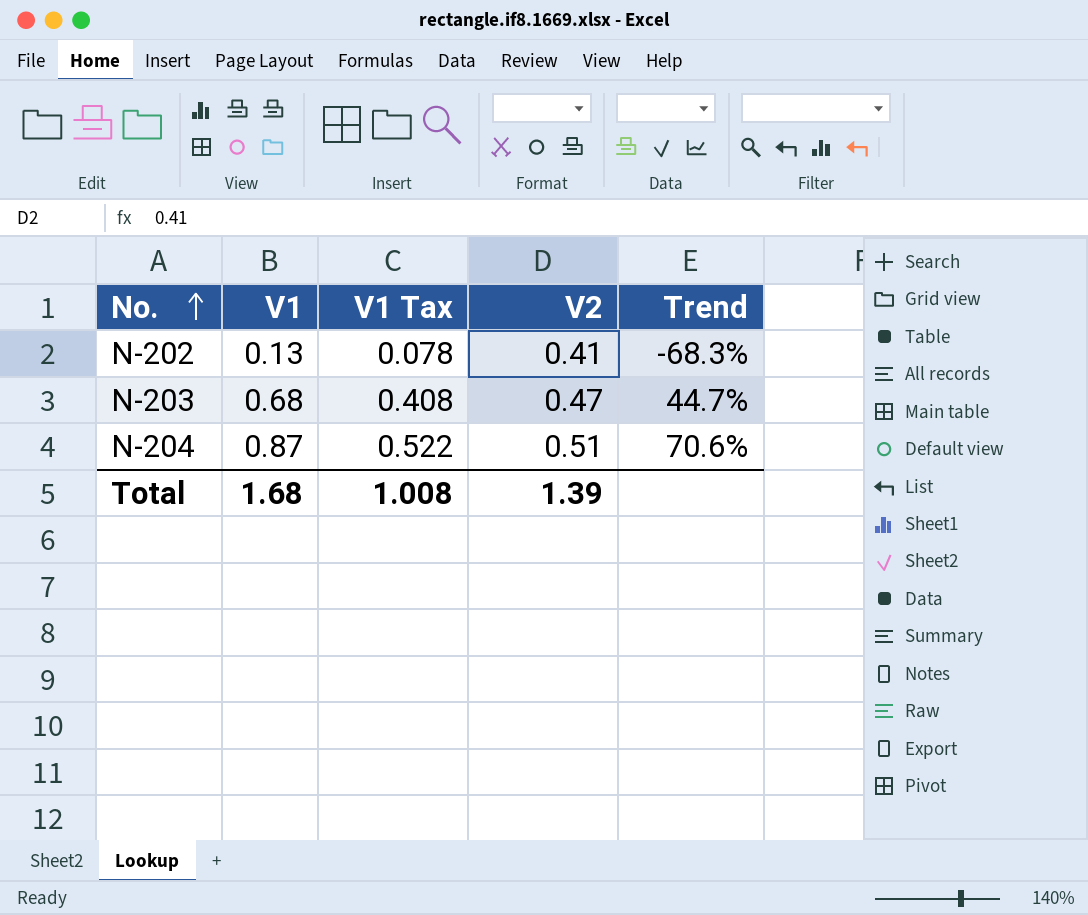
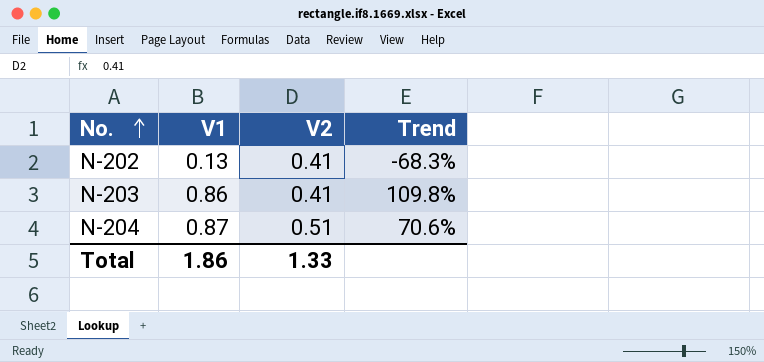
column V1 Tax | formula: [V1] * 0.6 -> none
N-203 | V1: 0.68 -> 0.86
N-203 | V2: 0.47 -> 0.41
N-203 | Trend: 44.7% -> 109.8%
Total | V1: 1.68 -> 1.86
Total | V2: 1.39 -> 1.33

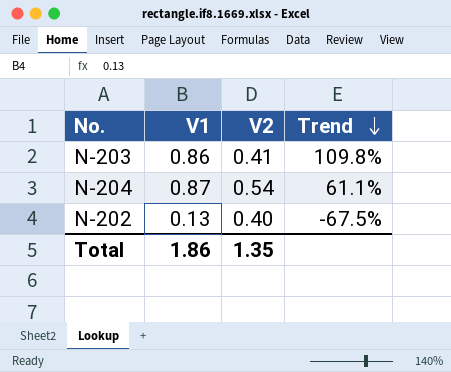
row order: No. ascending -> Trend descending
N-204 | V2: 0.51 -> 0.54
N-204 | Trend: 70.6% -> 61.1%
N-202 | V2: 0.41 -> 0.40
N-202 | Trend: -68.3% -> -67.5%
Total | V2: 1.33 -> 1.35

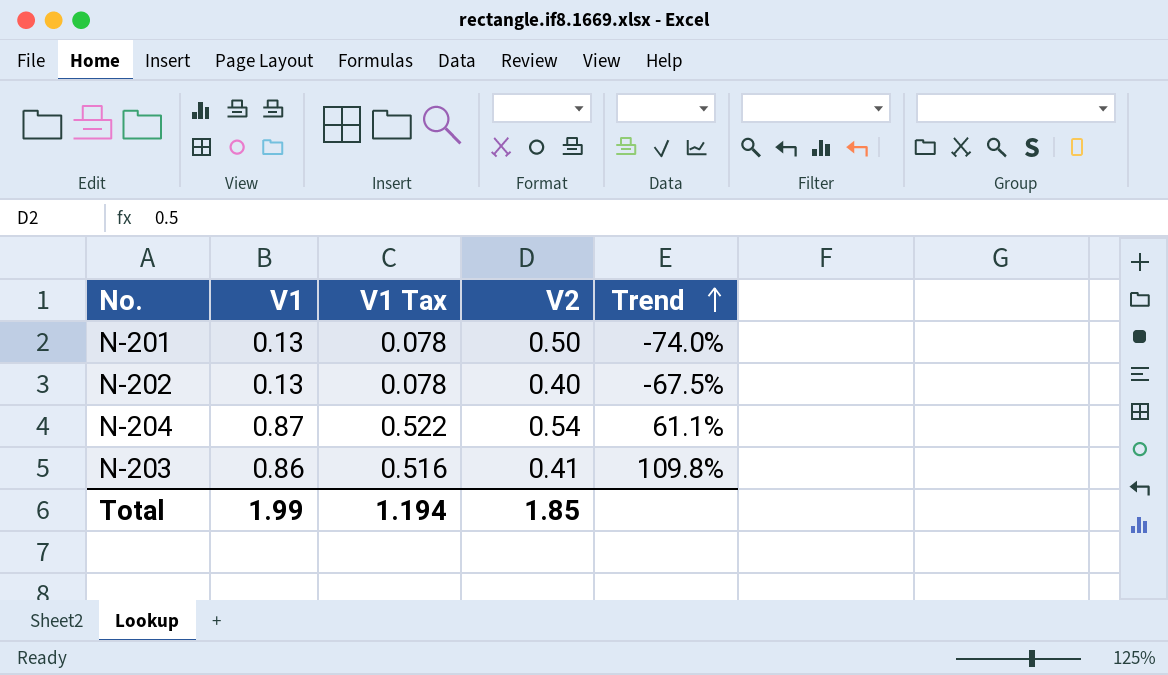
row order: Trend descending -> Trend ascending
column V1 Tax | formula: none -> [V1] * 0.6
row N-201: none -> 0.13 | 0.078 | 0.50 | -74.0%
Total | V1: 1.86 -> 1.99
Total | V2: 1.35 -> 1.85

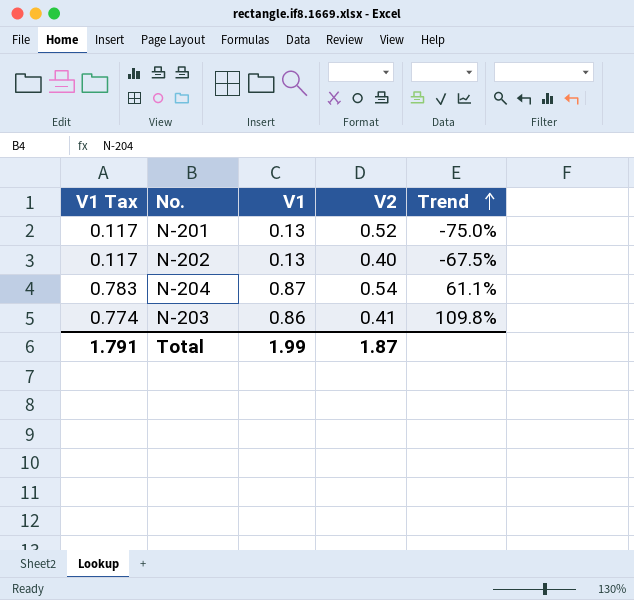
column V1 Tax | formula: [V1] * 0.6 -> [V1] * 0.9
column V1 Tax | position: 3 -> 1
N-201 | V2: 0.50 -> 0.52
N-201 | Trend: -74.0% -> -75.0%
Total | V1 Tax: 1.194 -> 1.791
Total | V2: 1.85 -> 1.87

